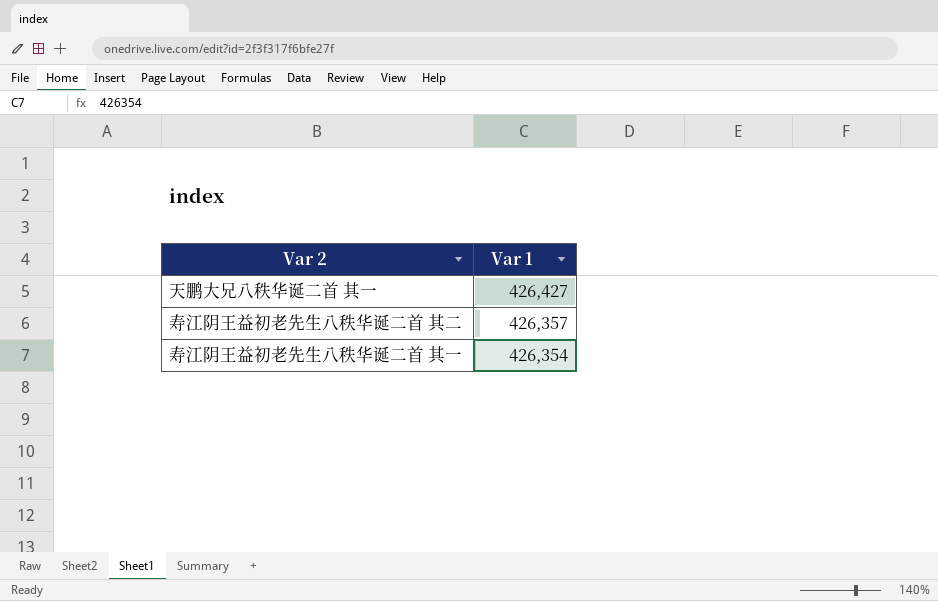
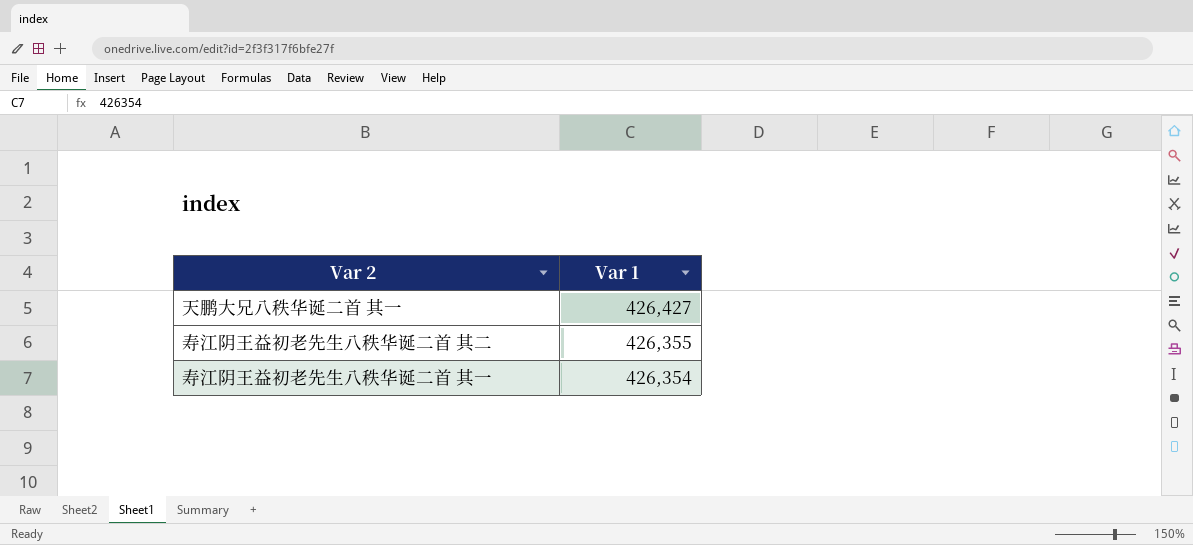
寿江阴王益初老先生八秩华诞二首 其二 | Var 1: 426,357 -> 426,355

